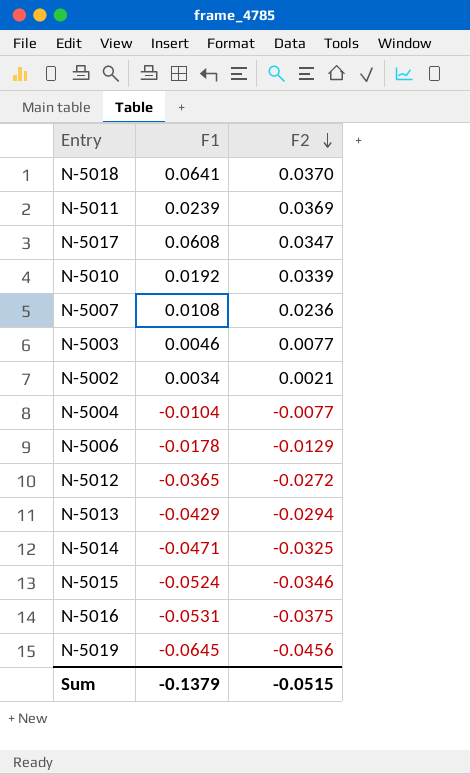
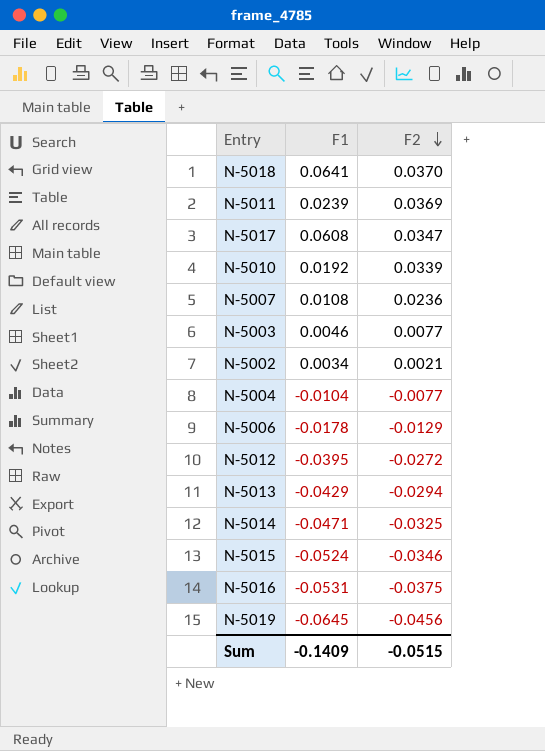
N-5012 | F1: -0.0365 -> -0.0395
Sum | F1: -0.1379 -> -0.1409

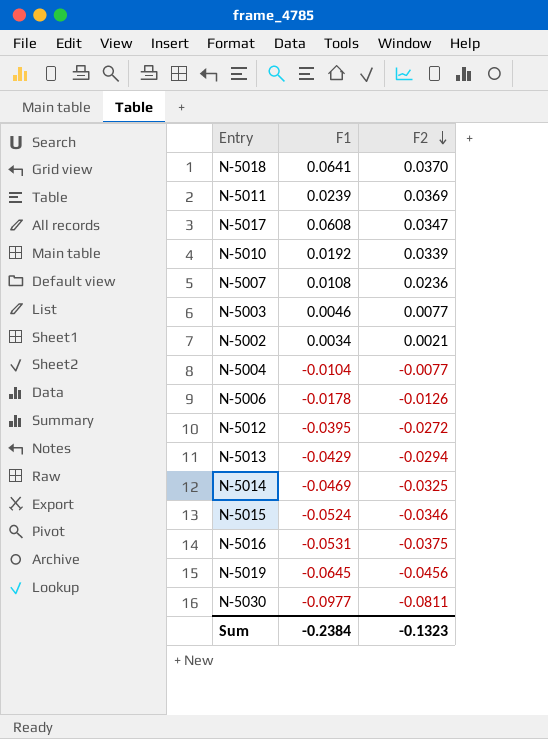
N-5006 | F2: -0.0129 -> -0.0126
N-5014 | F1: -0.0471 -> -0.0469
row N-5030: none -> -0.0977 | -0.0811
Sum | F1: -0.1409 -> -0.2384
Sum | F2: -0.0515 -> -0.1323

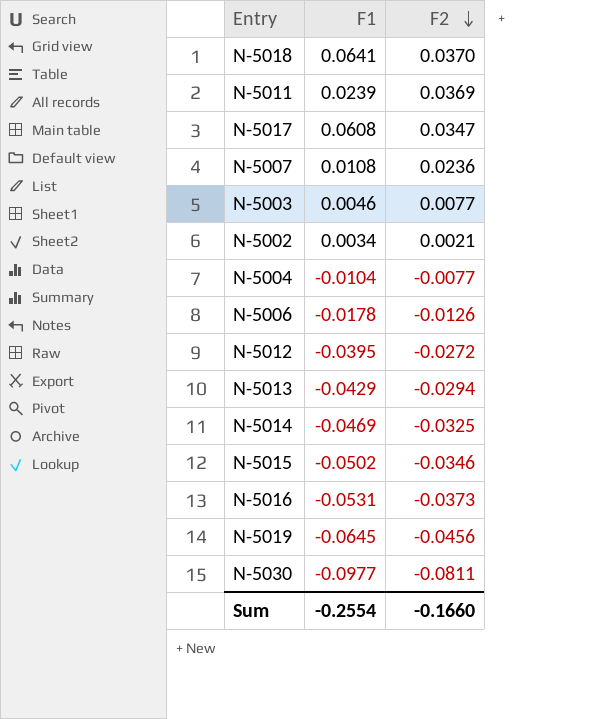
row N-5010: 0.0192 | 0.0339 -> none
N-5015 | F1: -0.0524 -> -0.0502
N-5016 | F2: -0.0375 -> -0.0373
Sum | F1: -0.2384 -> -0.2554
Sum | F2: -0.1323 -> -0.1660

